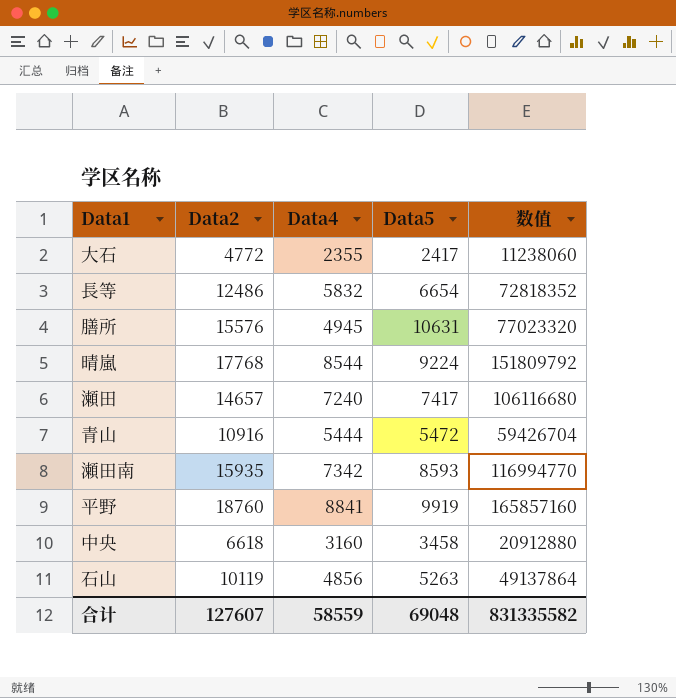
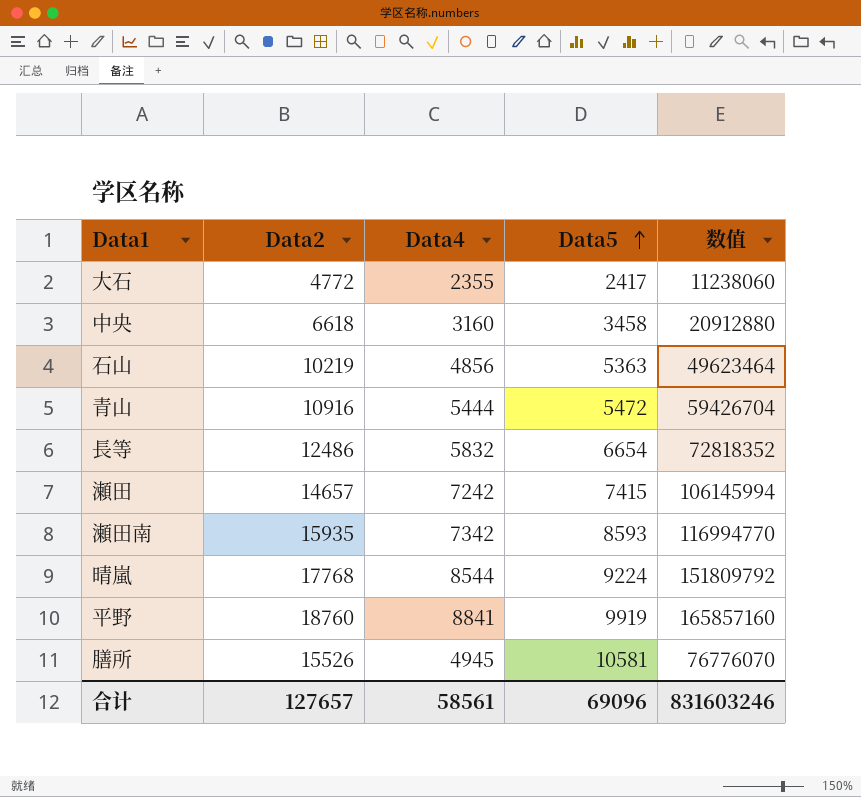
row order: none -> Data5 ascending
石山 | Data2: 10119 -> 10219
石山 | Data5: 5263 -> 5363
石山 | 数值: 49137864 -> 49623464
瀬田 | Data4: 7240 -> 7242
瀬田 | Data5: 7417 -> 7415
瀬田 | 数值: 106116680 -> 106145994
膳所 | Data2: 15576 -> 15526
膳所 | Data5: 10631 -> 10581
膳所 | 数值: 77023320 -> 76776070
合计 | Data2: 127607 -> 127657
合计 | Data4: 58559 -> 58561
合计 | Data5: 69048 -> 69096
合计 | 数值: 831335582 -> 831603246

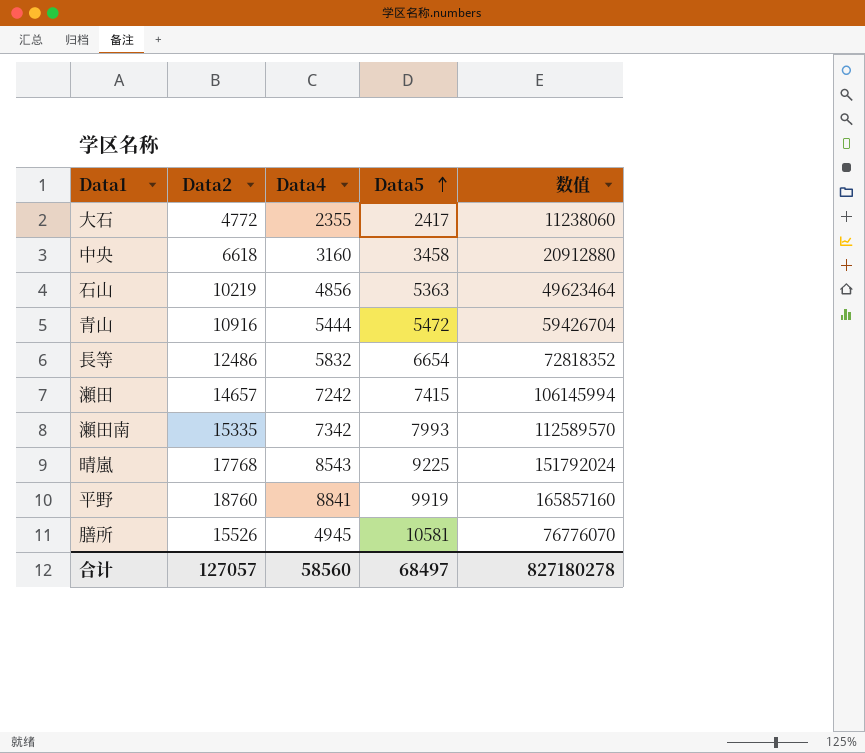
瀬田南 | Data2: 15935 -> 15335
瀬田南 | Data5: 8593 -> 7993
瀬田南 | 数值: 116994770 -> 112589570
晴嵐 | Data4: 8544 -> 8543
晴嵐 | Data5: 9224 -> 9225
晴嵐 | 数值: 151809792 -> 151792024
合计 | Data2: 127657 -> 127057
合计 | Data4: 58561 -> 58560
合计 | Data5: 69096 -> 68497
合计 | 数值: 831603246 -> 827180278

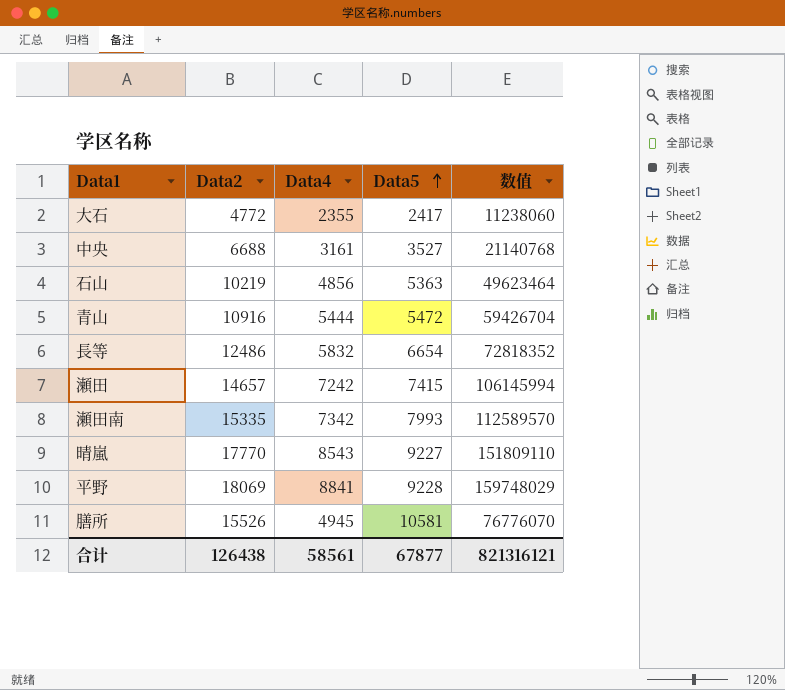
中央 | Data2: 6618 -> 6688
中央 | Data4: 3160 -> 3161
中央 | Data5: 3458 -> 3527
中央 | 数值: 20912880 -> 21140768
晴嵐 | Data2: 17768 -> 17770
晴嵐 | Data5: 9225 -> 9227
晴嵐 | 数值: 151792024 -> 151809110
平野 | Data2: 18760 -> 18069
平野 | Data5: 9919 -> 9228
平野 | 数值: 165857160 -> 159748029
合计 | Data2: 127057 -> 126438
合计 | Data4: 58560 -> 58561
合计 | Data5: 68497 -> 67877
合计 | 数值: 827180278 -> 821316121

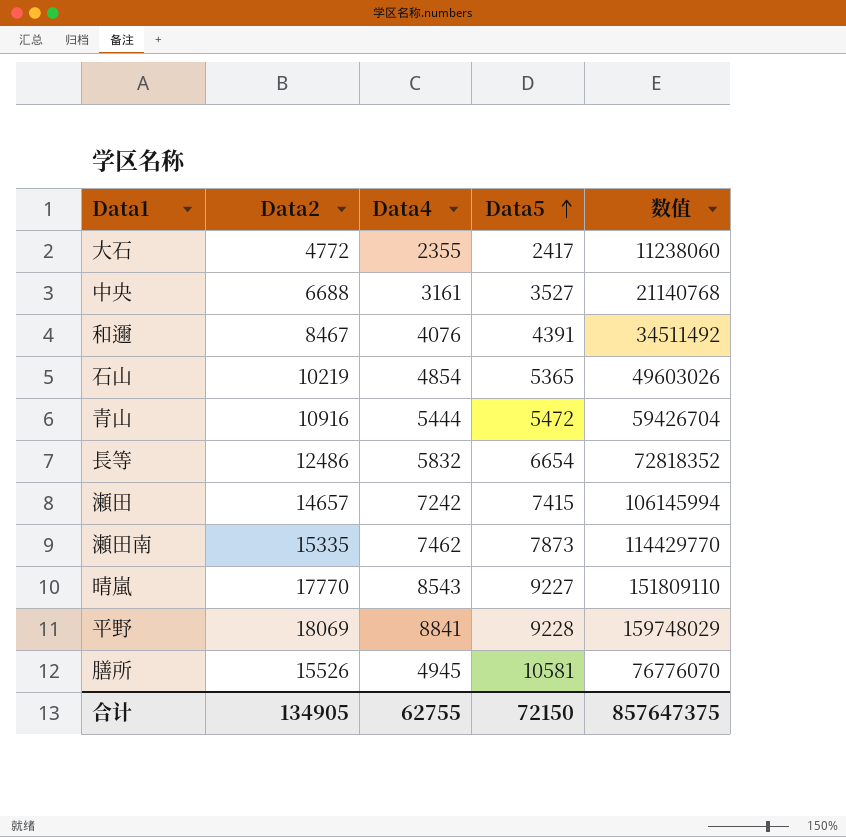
row 和邇: none -> 8467 | 4076 | 4391 | 34511492
石山 | Data4: 4856 -> 4854
石山 | Data5: 5363 -> 5365
石山 | 数值: 49623464 -> 49603026
瀬田南 | Data4: 7342 -> 7462
瀬田南 | Data5: 7993 -> 7873
瀬田南 | 数值: 112589570 -> 114429770
合计 | Data2: 126438 -> 134905
合计 | Data4: 58561 -> 62755
合计 | Data5: 67877 -> 72150
合计 | 数值: 821316121 -> 857647375

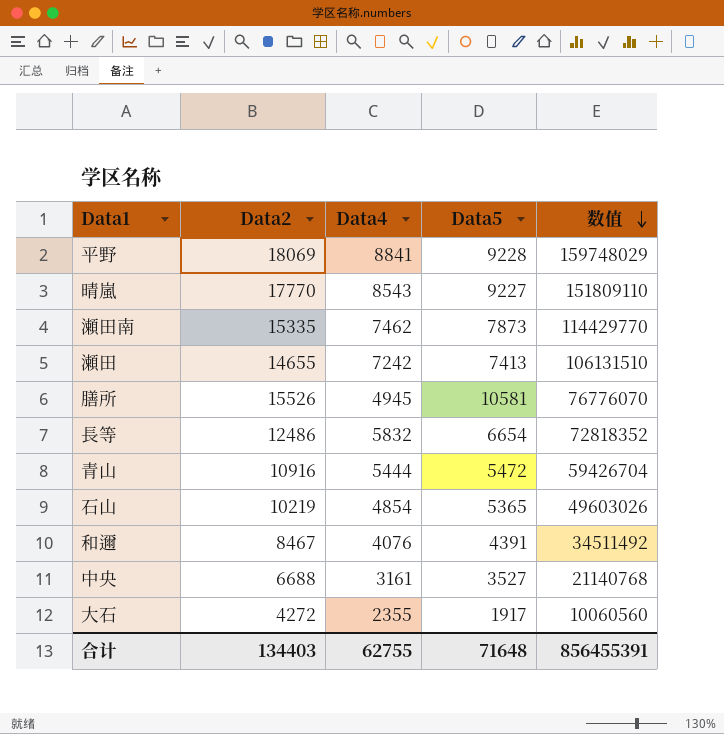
row order: Data5 ascending -> 数值 descending
瀬田 | Data2: 14657 -> 14655
瀬田 | Data5: 7415 -> 7413
瀬田 | 数值: 106145994 -> 106131510
大石 | Data2: 4772 -> 4272
大石 | Data5: 2417 -> 1917
大石 | 数值: 11238060 -> 10060560
合计 | Data2: 134905 -> 134403
合计 | Data5: 72150 -> 71648
合计 | 数值: 857647375 -> 856455391

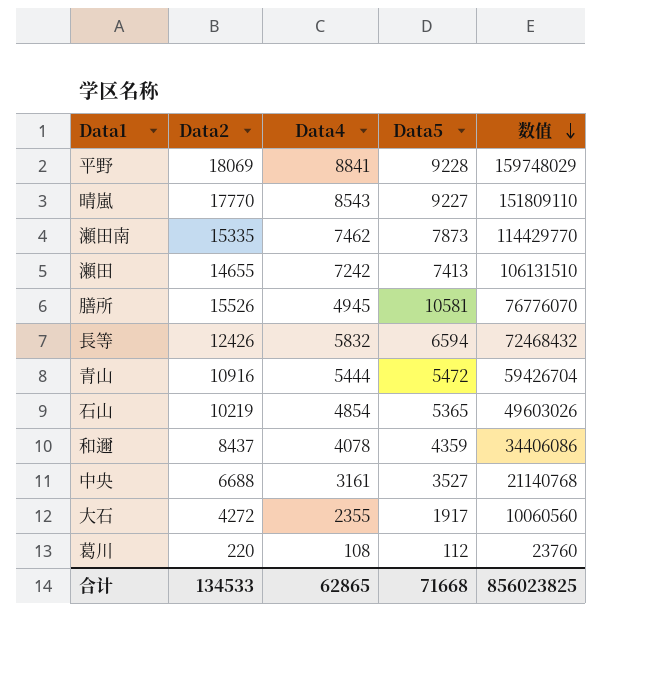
長等 | Data2: 12486 -> 12426
長等 | Data5: 6654 -> 6594
長等 | 数值: 72818352 -> 72468432
和邇 | Data2: 8467 -> 8437
和邇 | Data4: 4076 -> 4078
和邇 | Data5: 4391 -> 4359
和邇 | 数值: 34511492 -> 34406086
row 葛川: none -> 220 | 108 | 112 | 23760
合计 | Data2: 134403 -> 134533
合计 | Data4: 62755 -> 62865
合计 | Data5: 71648 -> 71668
合计 | 数值: 856455391 -> 856023825

